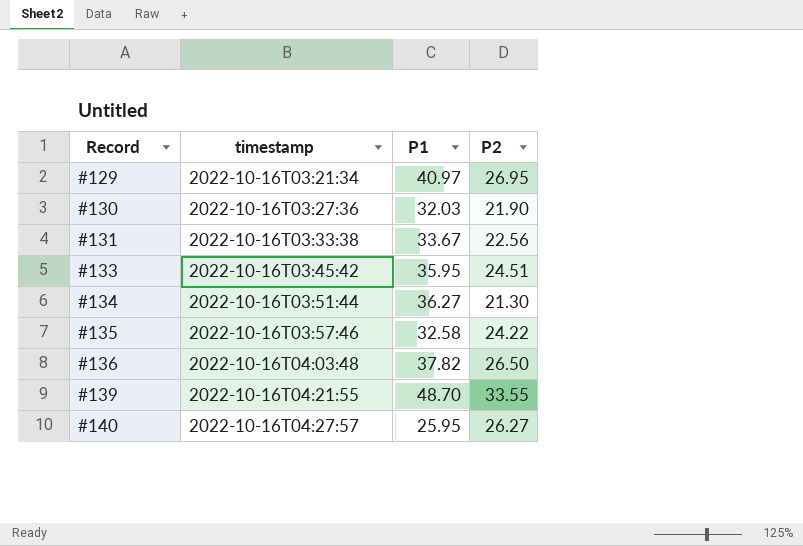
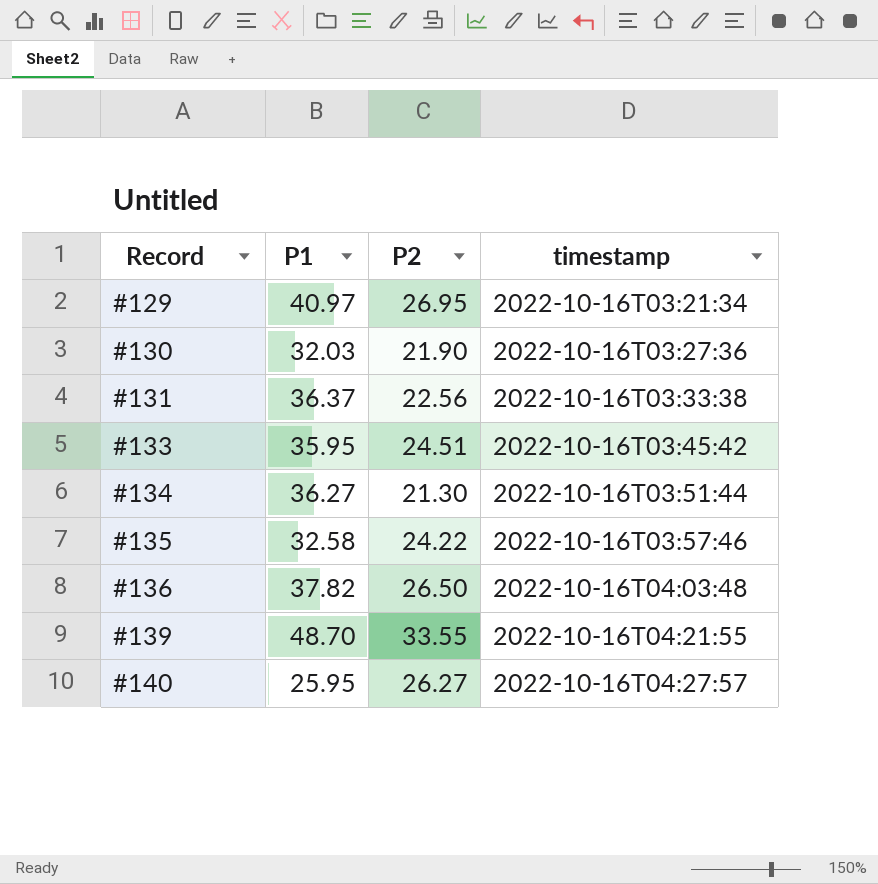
column timestamp | position: 2 -> 4
#131 | P1: 33.67 -> 36.37

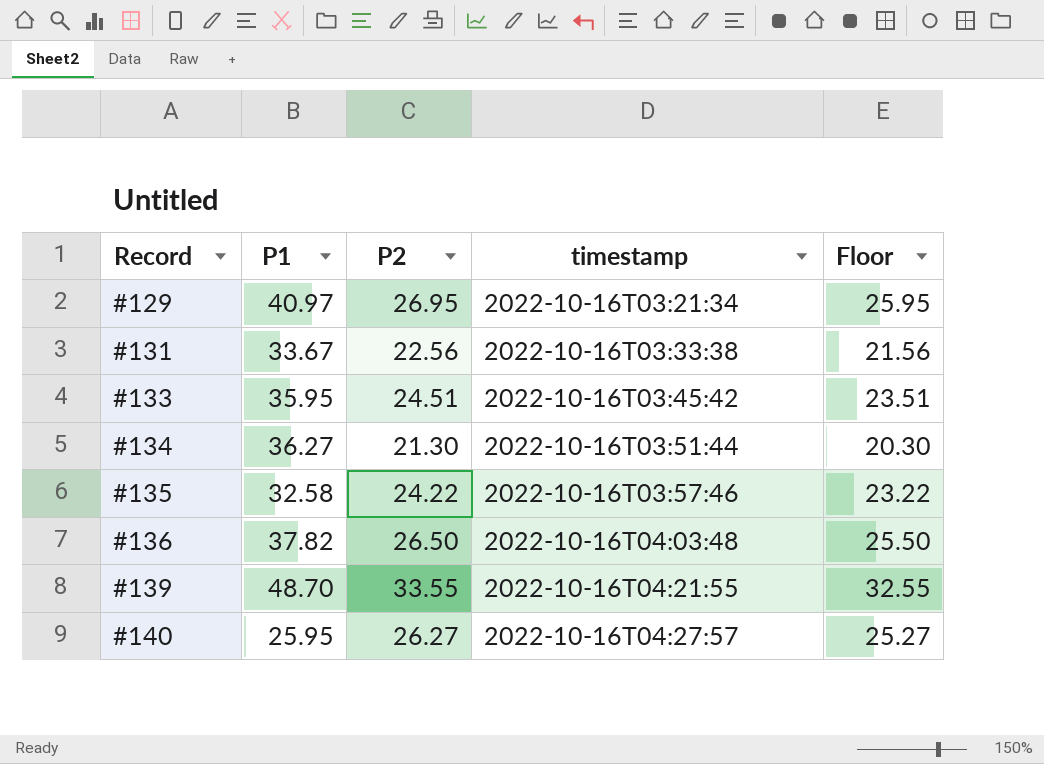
column Floor | formula: none -> [P2] - 1
row #130: 32.03 | 21.90 | 2022-10-16T03:27:36 -> none
#131 | P1: 36.37 -> 33.67

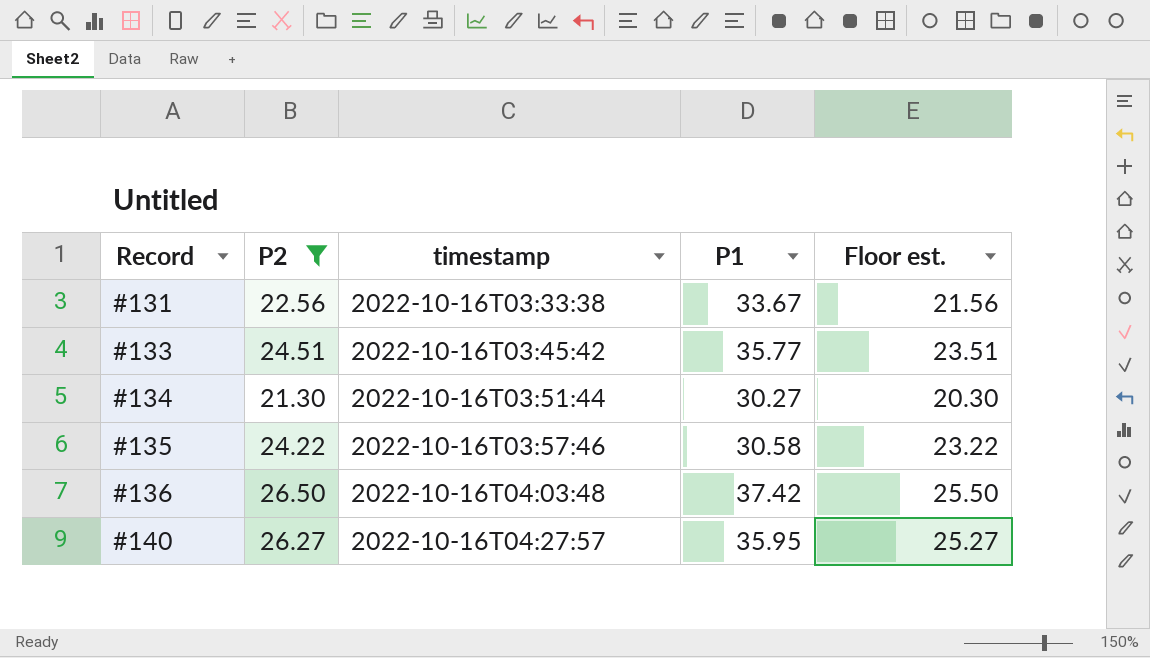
filter: none -> P2 <= 26.50
column P1 | position: 2 -> 4
column name: Floor -> Floor est.
#133 | P1: 35.95 -> 35.77
#134 | P1: 36.27 -> 30.27
#135 | P1: 32.58 -> 30.58
#136 | P1: 37.82 -> 37.42
#140 | P1: 25.95 -> 35.95

